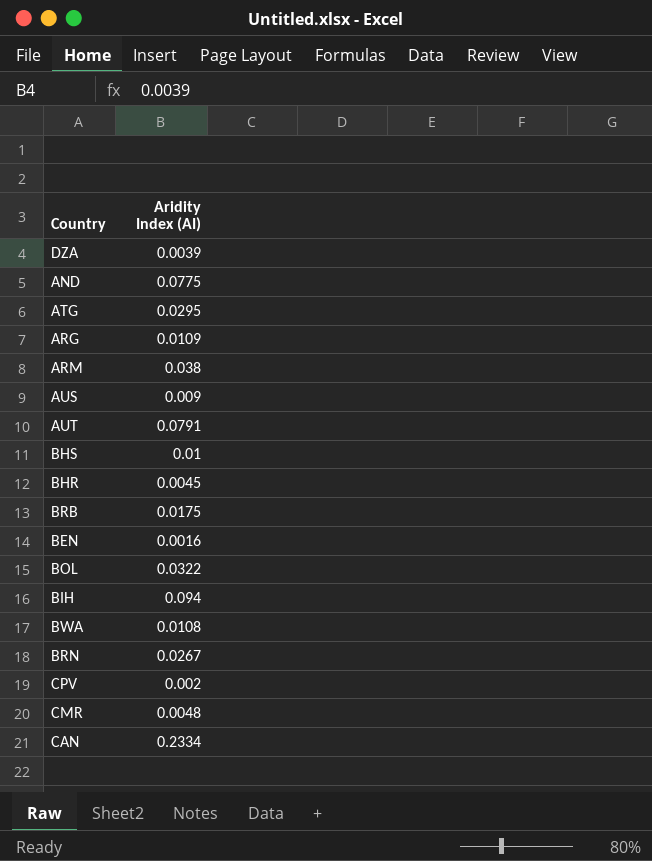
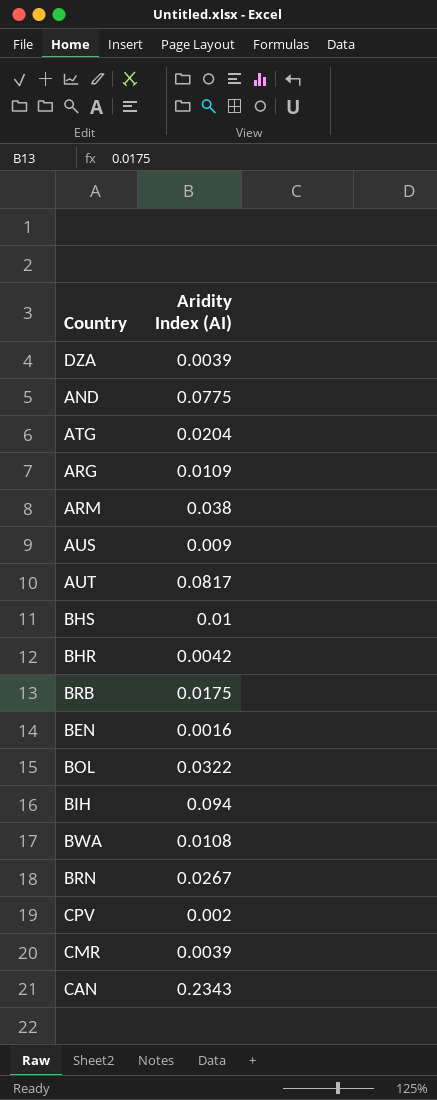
ATG | Aridity Index (AI): 0.0295 -> 0.0204
AUT | Aridity Index (AI): 0.0791 -> 0.0817
BHR | Aridity Index (AI): 0.0045 -> 0.0042
CMR | Aridity Index (AI): 0.0048 -> 0.0039
CAN | Aridity Index (AI): 0.2334 -> 0.2343

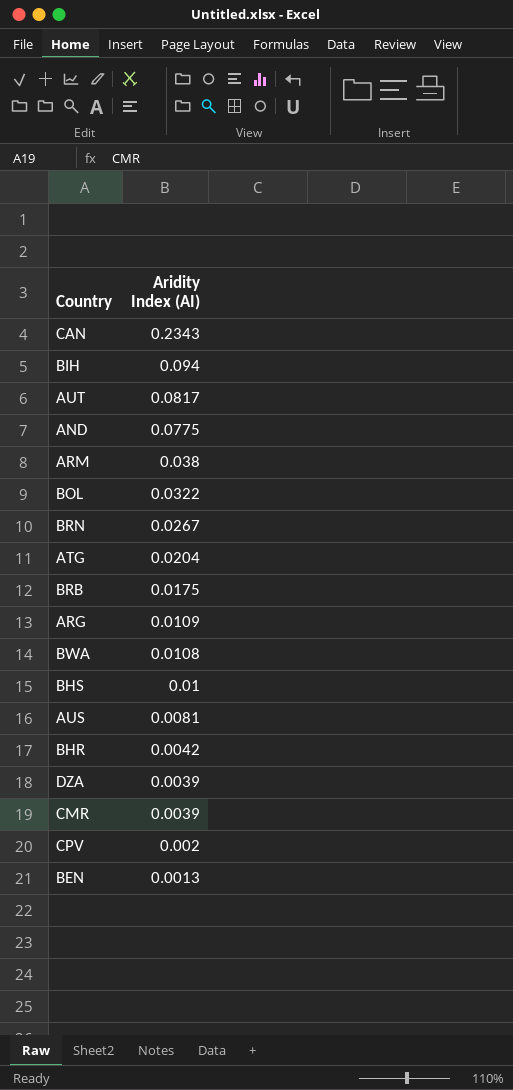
row order: none -> Aridity Index (AI) descending
AUS | Aridity Index (AI): 0.009 -> 0.0081
BEN | Aridity Index (AI): 0.0016 -> 0.0013

